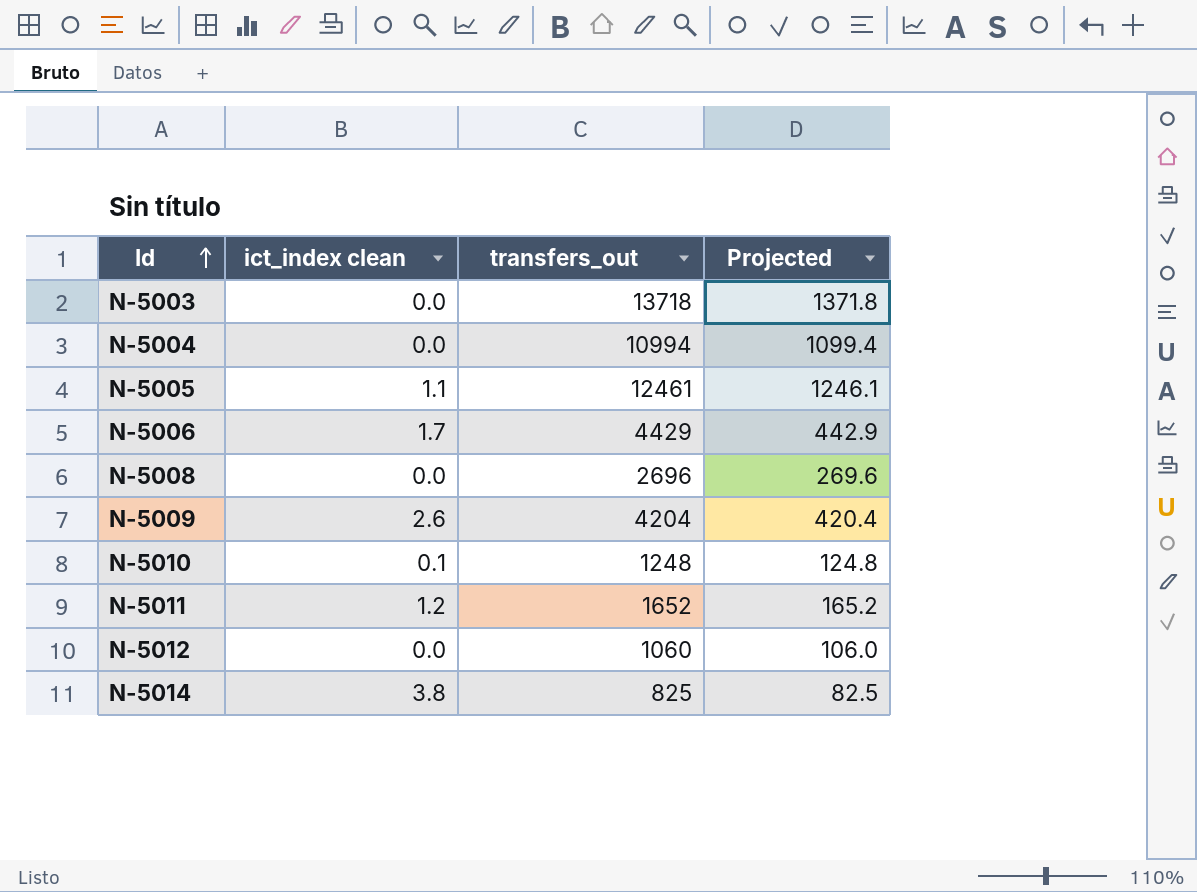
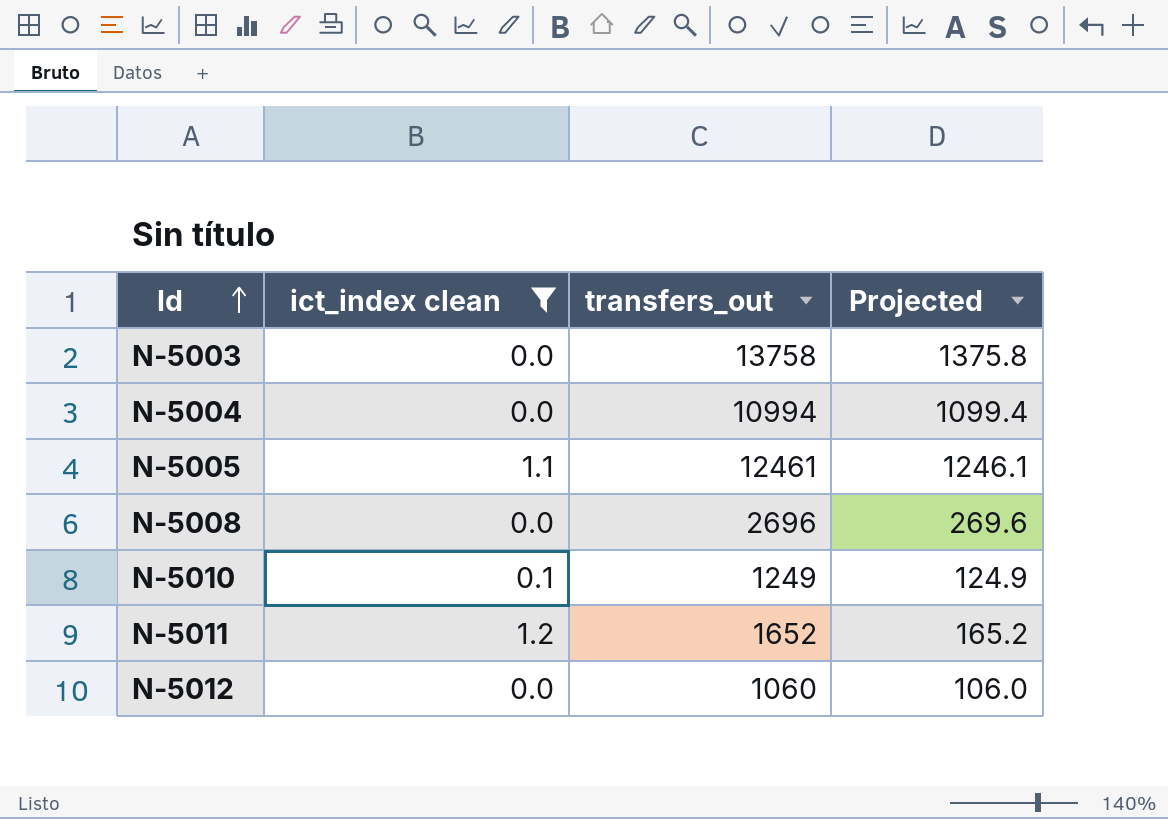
filter: none -> ict_index clean <= 1.2
N-5003 | transfers_out: 13718 -> 13758
N-5003 | Projected: 1371.8 -> 1375.8
N-5010 | transfers_out: 1248 -> 1249
N-5010 | Projected: 124.8 -> 124.9

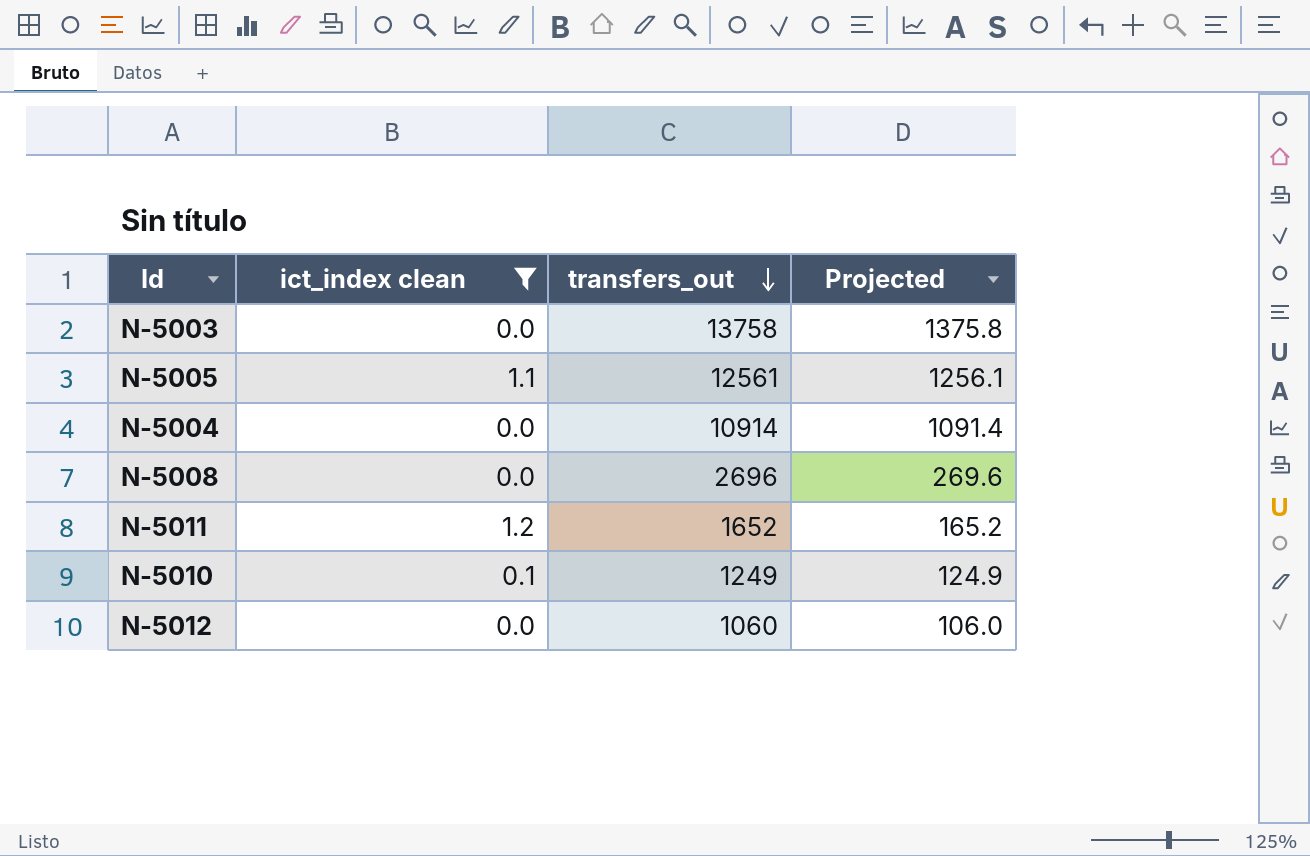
row order: Id ascending -> transfers_out descending
N-5005 | transfers_out: 12461 -> 12561
N-5005 | Projected: 1246.1 -> 1256.1
N-5004 | transfers_out: 10994 -> 10914
N-5004 | Projected: 1099.4 -> 1091.4

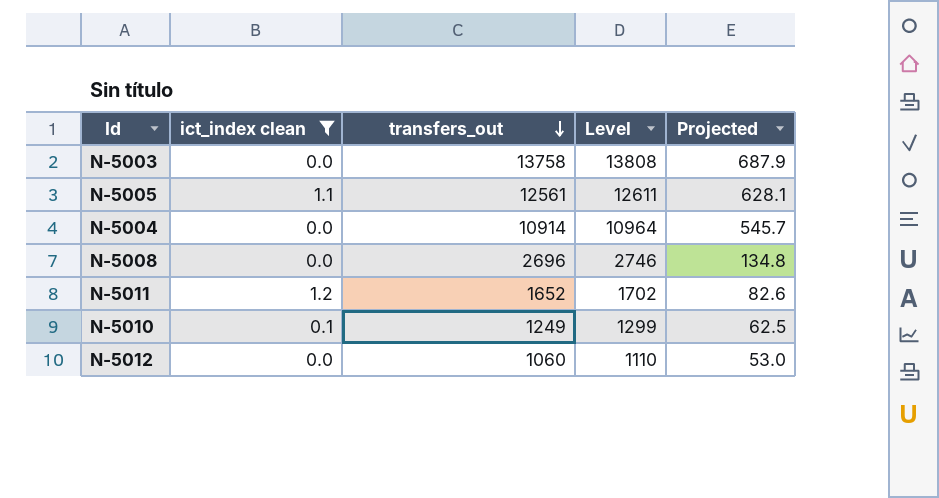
column Level | formula: none -> [transfers_out] + 50
column Projected | formula: [transfers_out] * 0.1 -> [transfers_out] * 0.05

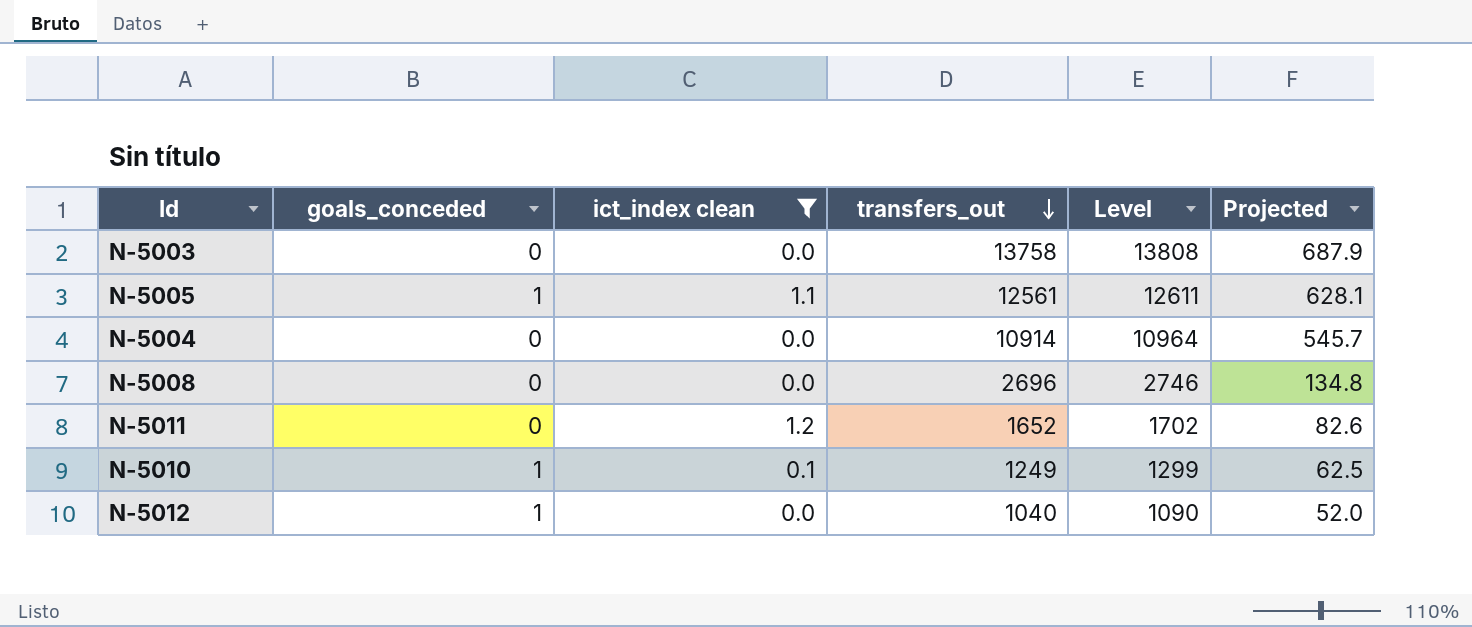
column goals_conceded | position: none -> 2
N-5012 | transfers_out: 1060 -> 1040
N-5012 | Level: 1110 -> 1090
N-5012 | Projected: 53.0 -> 52.0

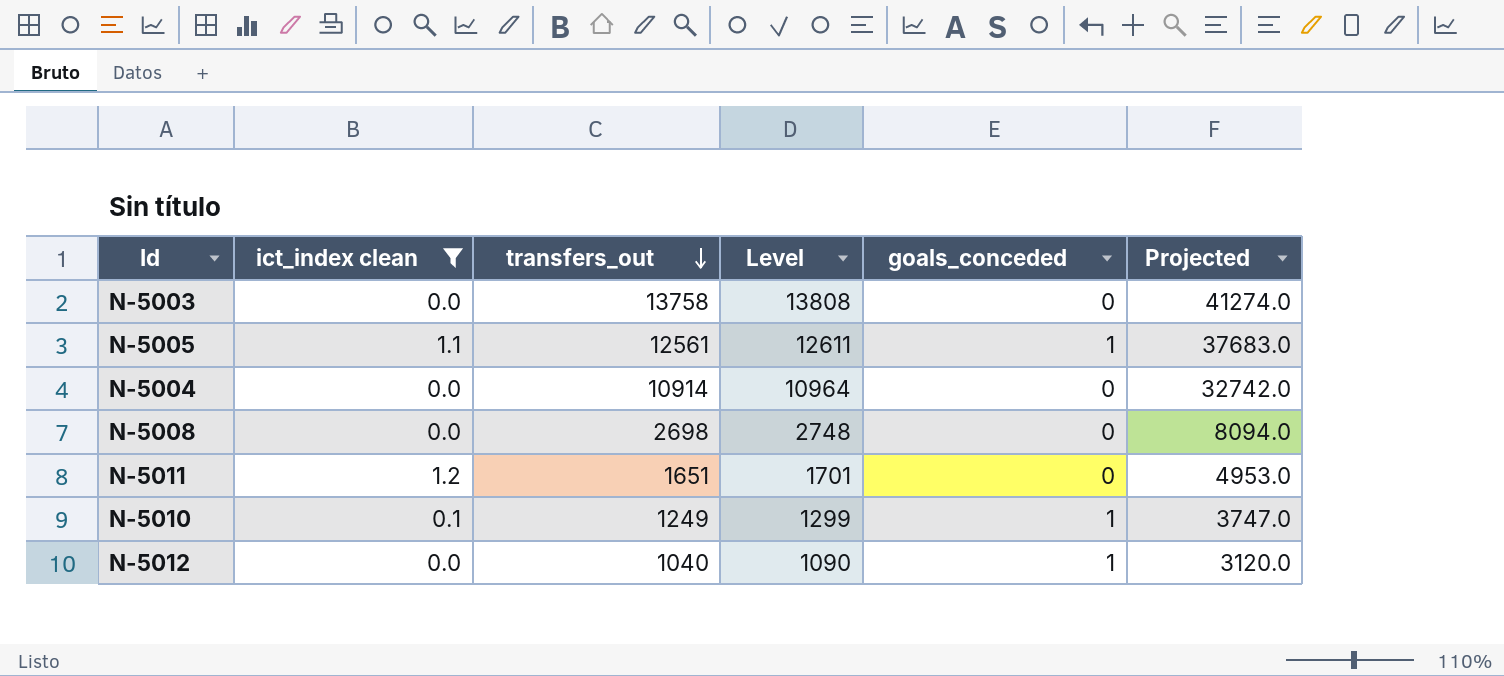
column goals_conceded | position: 2 -> 5
column Projected | formula: [transfers_out] * 0.05 -> [transfers_out] * 3
N-5008 | transfers_out: 2696 -> 2698
N-5008 | Level: 2746 -> 2748
N-5011 | transfers_out: 1652 -> 1651
N-5011 | Level: 1702 -> 1701

